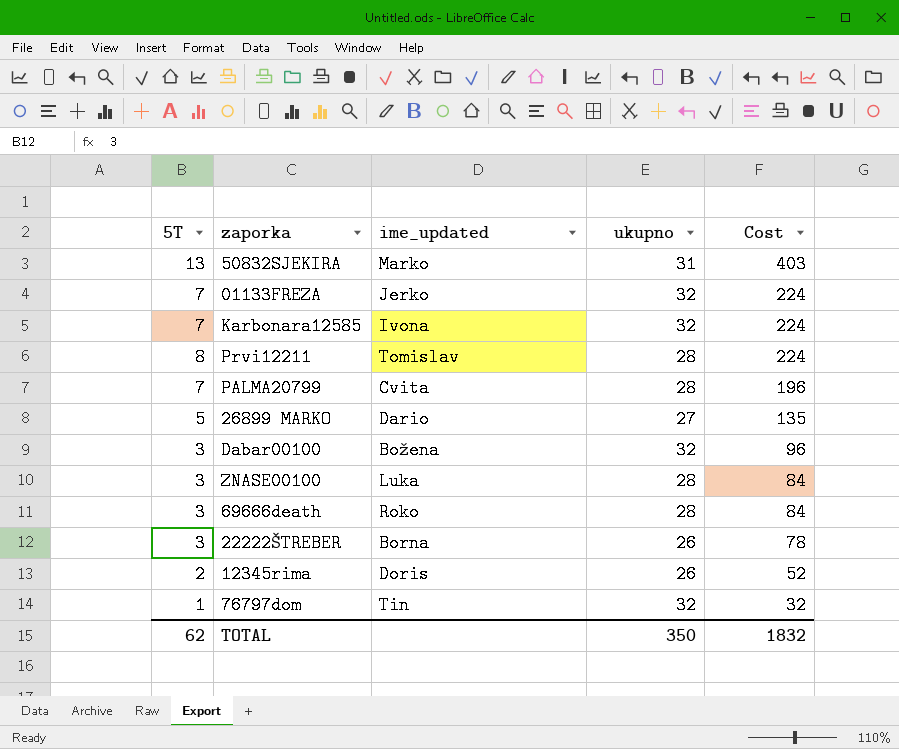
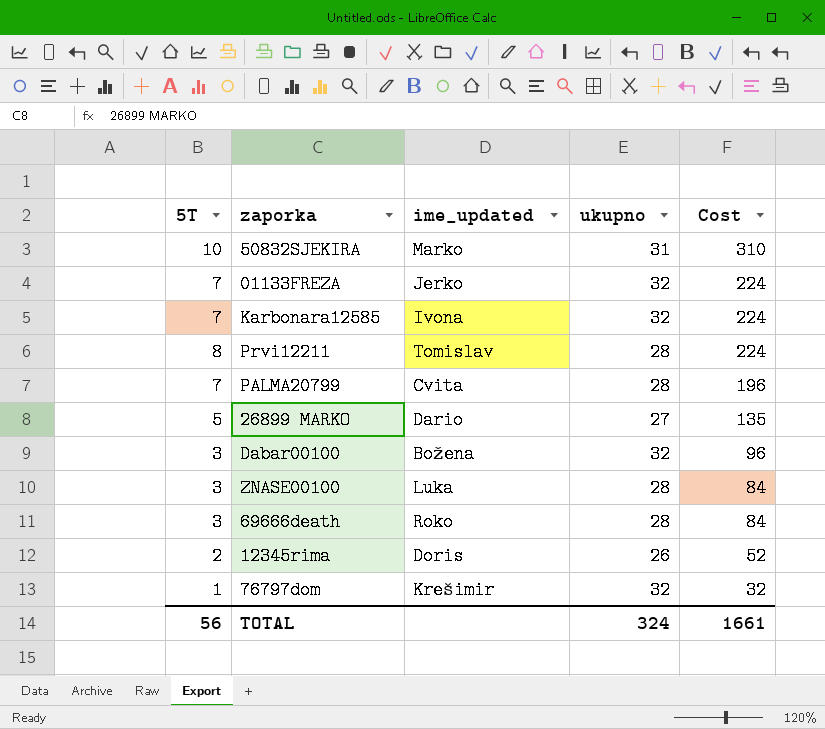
row 22222ŠTREBER: 3 | Borna | 26 | 78 -> none
50832SJEKIRA | 5T: 13 -> 10
50832SJEKIRA | Cost: 403 -> 310
76797dom | ime_updated: Tin -> Krešimir
TOTAL | 5T: 62 -> 56
TOTAL | ukupno: 350 -> 324
TOTAL | Cost: 1832 -> 1661

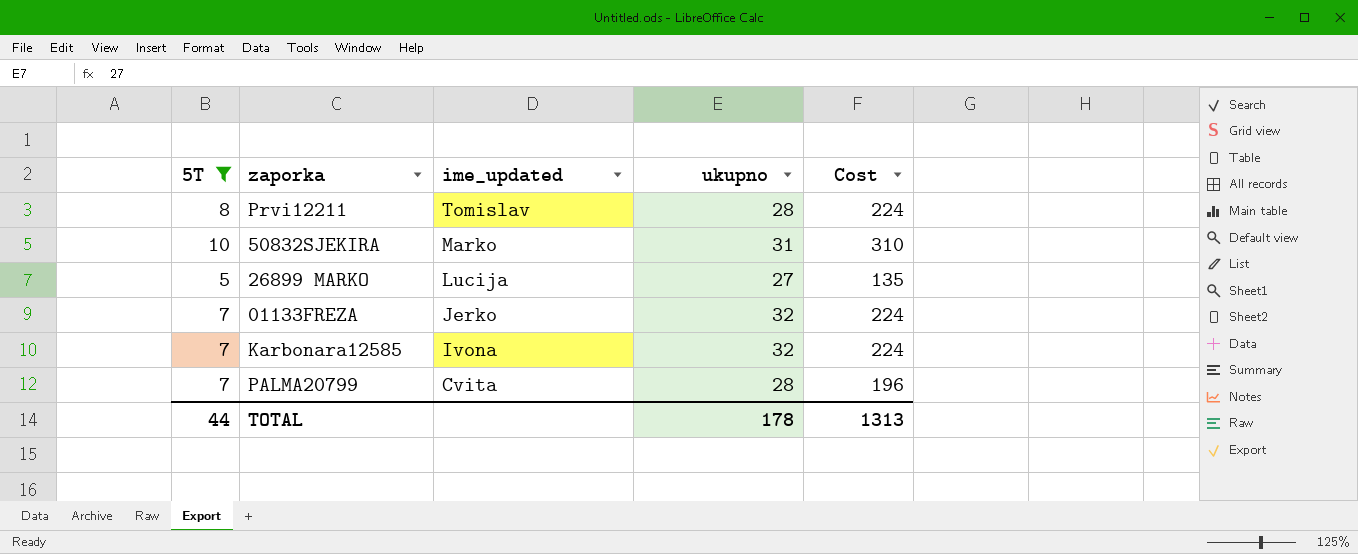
filter: none -> 5T >= 5
row order: Cost descending -> ime_updated descending
26899 MARKO | ime_updated: Dario -> Lucija
TOTAL | 5T: 56 -> 44
TOTAL | ukupno: 324 -> 178
TOTAL | Cost: 1661 -> 1313

